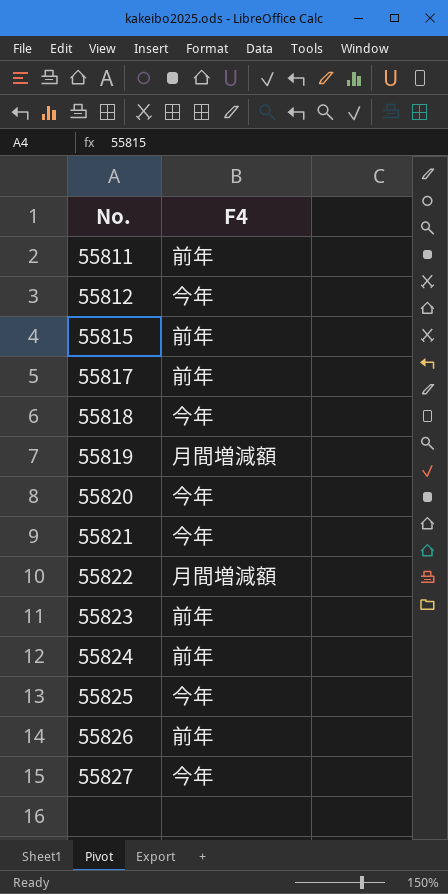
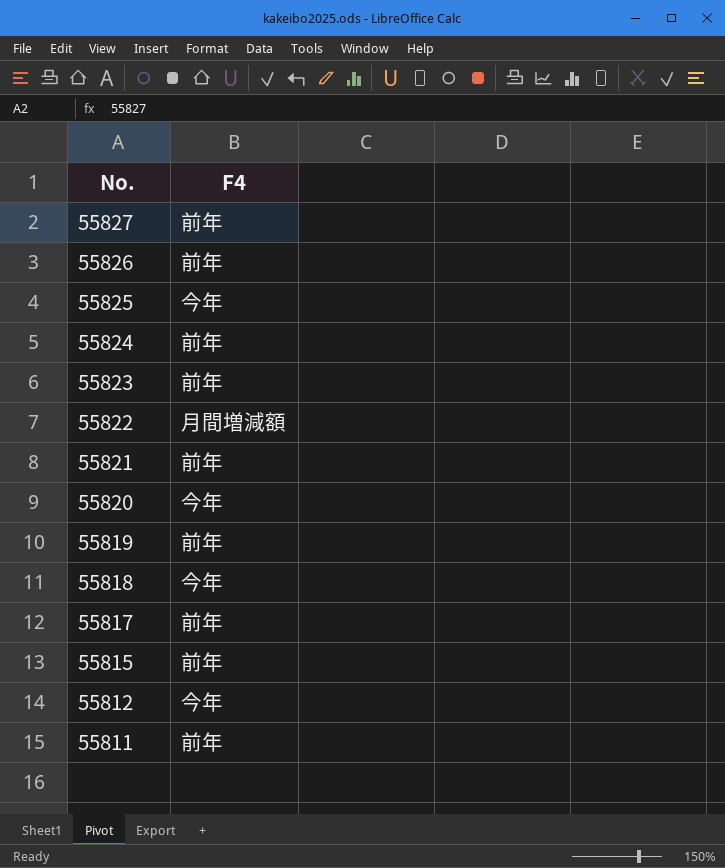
row order: No. ascending -> No. descending
55827 | F4: 今年 -> 前年
55821 | F4: 今年 -> 前年
55819 | F4: 月間増減額 -> 前年

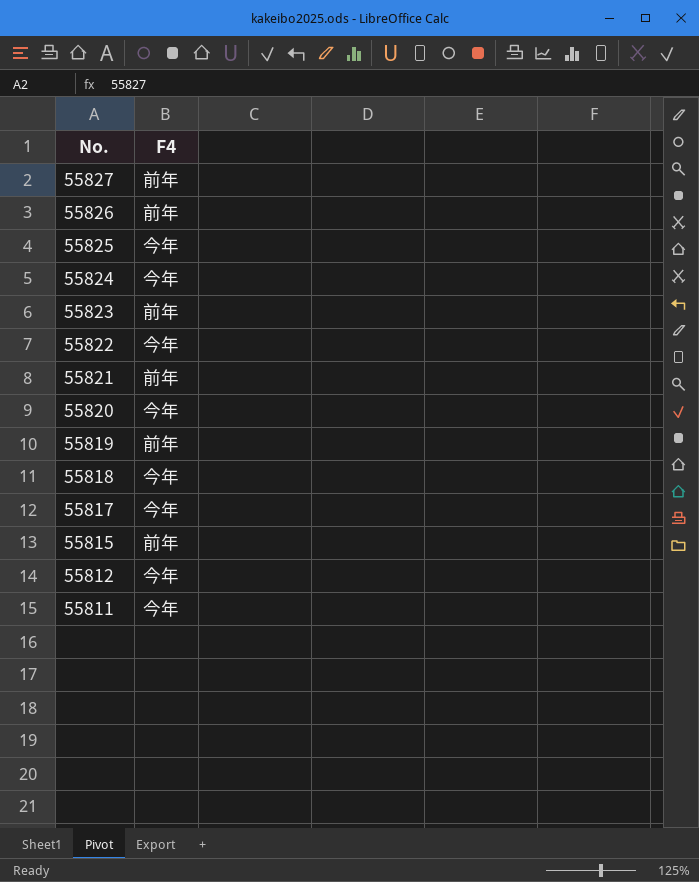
55824 | F4: 前年 -> 今年
55822 | F4: 月間増減額 -> 今年
55817 | F4: 前年 -> 今年
55811 | F4: 前年 -> 今年

